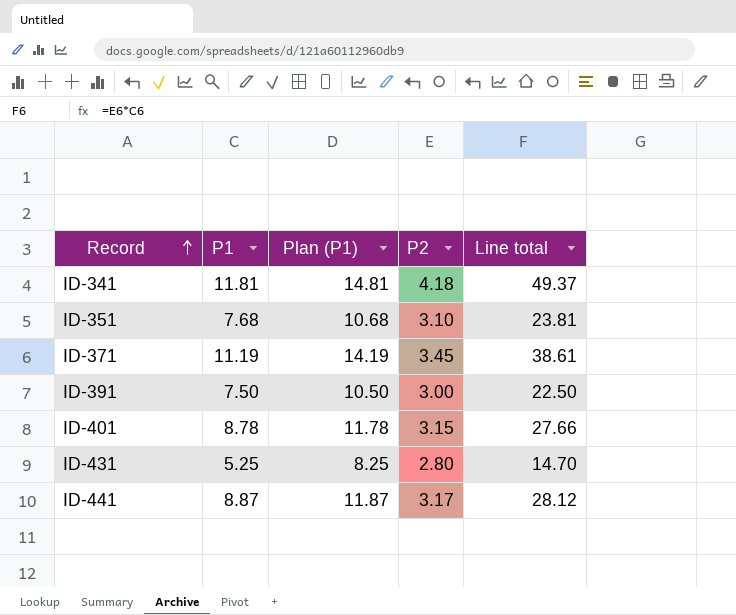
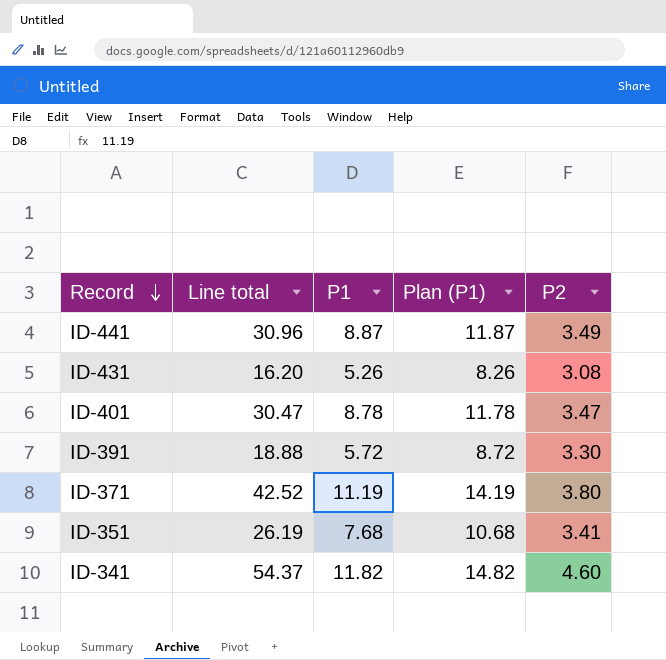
row order: Record ascending -> Record descending
column Line total | position: 5 -> 2
ID-441 | Line total: 28.12 -> 30.96
ID-441 | P2: 3.17 -> 3.49
ID-431 | Line total: 14.70 -> 16.20
ID-431 | P1: 5.25 -> 5.26
ID-431 | Plan (P1): 8.25 -> 8.26
ID-431 | P2: 2.80 -> 3.08
ID-401 | Line total: 27.66 -> 30.47
ID-401 | P2: 3.15 -> 3.47
ID-391 | Line total: 22.50 -> 18.88
ID-391 | P1: 7.50 -> 5.72
ID-391 | Plan (P1): 10.50 -> 8.72
ID-391 | P2: 3.00 -> 3.30
ID-371 | Line total: 38.61 -> 42.52
ID-371 | P2: 3.45 -> 3.80
ID-351 | Line total: 23.81 -> 26.19
ID-351 | P2: 3.10 -> 3.41
ID-341 | Line total: 49.37 -> 54.37
ID-341 | P1: 11.81 -> 11.82
ID-341 | Plan (P1): 14.81 -> 14.82
ID-341 | P2: 4.18 -> 4.60

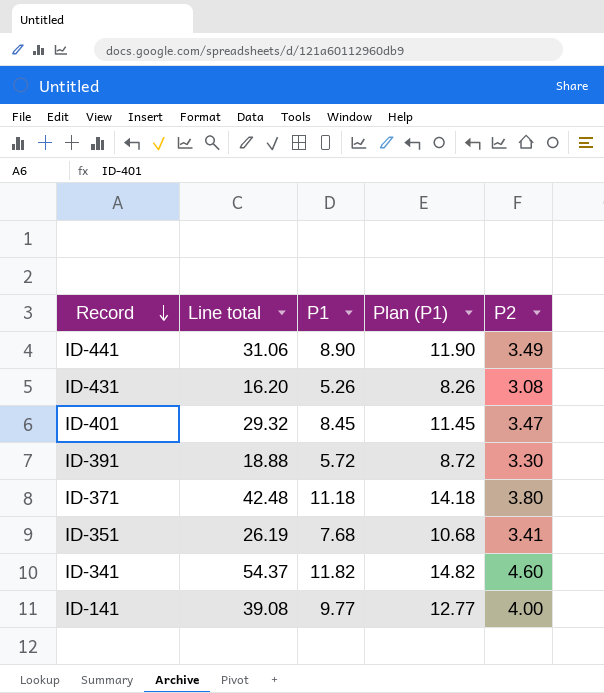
ID-441 | Line total: 30.96 -> 31.06
ID-441 | P1: 8.87 -> 8.90
ID-441 | Plan (P1): 11.87 -> 11.90
ID-401 | Line total: 30.47 -> 29.32
ID-401 | P1: 8.78 -> 8.45
ID-401 | Plan (P1): 11.78 -> 11.45
ID-371 | Line total: 42.52 -> 42.48
ID-371 | P1: 11.19 -> 11.18
ID-371 | Plan (P1): 14.19 -> 14.18
row ID-141: none -> 39.08 | 9.77 | 12.77 | 4.00

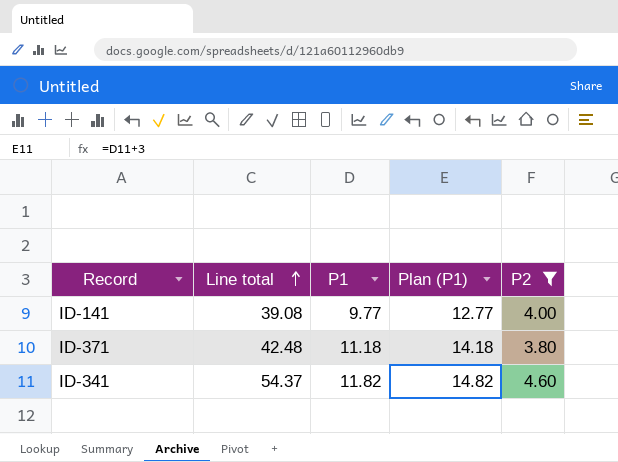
filter: none -> P2 >= 3.80
row order: Record descending -> Line total ascending

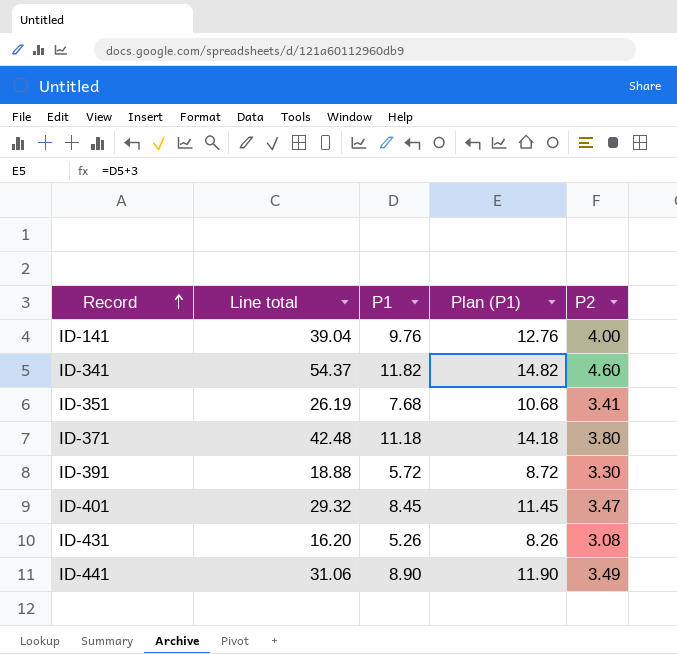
filter: P2 >= 3.80 -> none
row order: Line total ascending -> Record ascending
ID-141 | Line total: 39.08 -> 39.04
ID-141 | P1: 9.77 -> 9.76
ID-141 | Plan (P1): 12.77 -> 12.76

